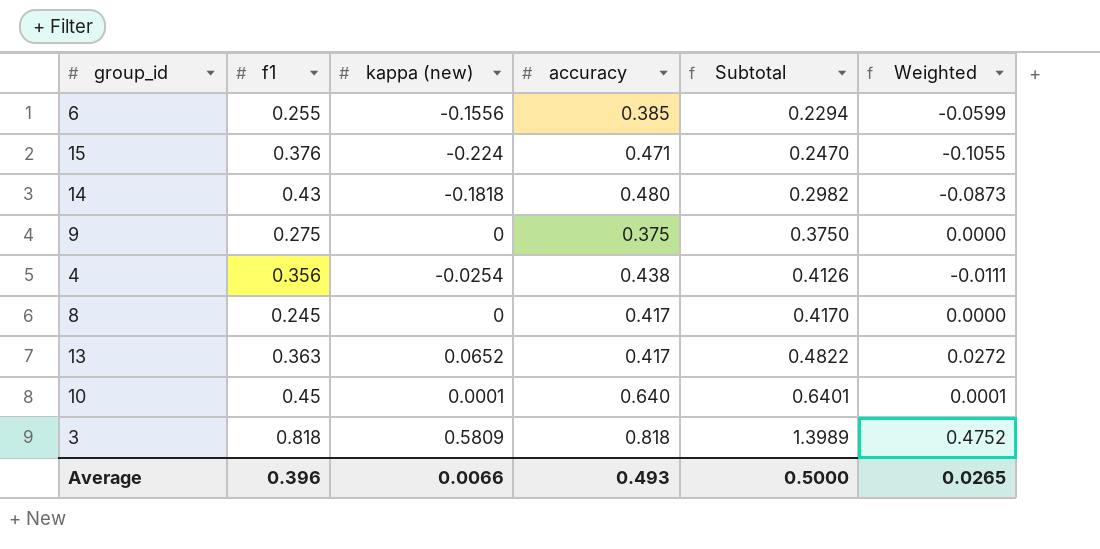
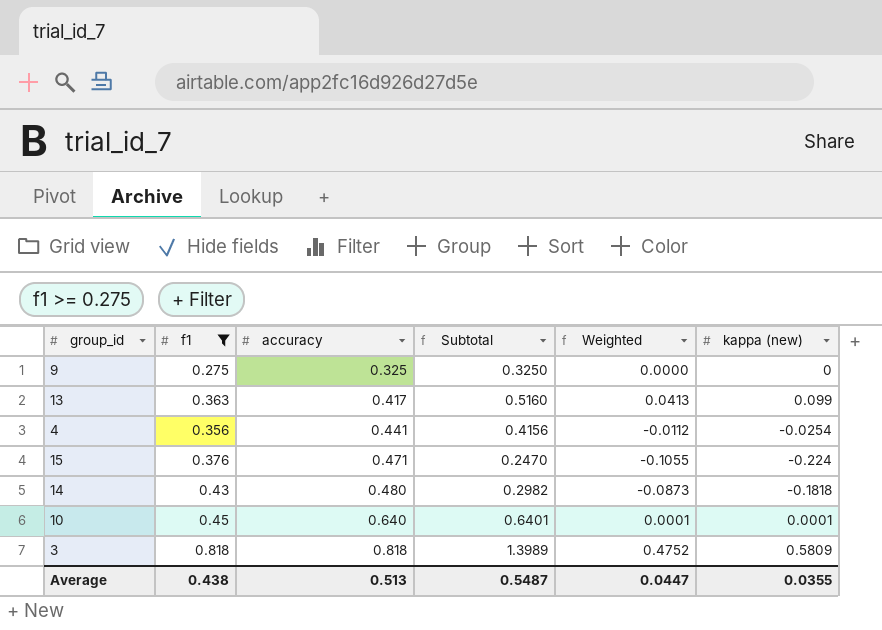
filter: none -> f1 >= 0.275
row order: Subtotal ascending -> accuracy ascending
column kappa (new) | position: 3 -> 6
9 | accuracy: 0.375 -> 0.325
9 | Subtotal: 0.3750 -> 0.3250
13 | Subtotal: 0.4822 -> 0.5160
13 | Weighted: 0.0272 -> 0.0413
13 | kappa (new): 0.0652 -> 0.099
4 | accuracy: 0.438 -> 0.441
4 | Subtotal: 0.4126 -> 0.4156
4 | Weighted: -0.0111 -> -0.0112
Average | f1: 0.396 -> 0.438
Average | accuracy: 0.493 -> 0.513
Average | Subtotal: 0.5000 -> 0.5487
Average | Weighted: 0.0265 -> 0.0447
Average | kappa (new): 0.0066 -> 0.0355

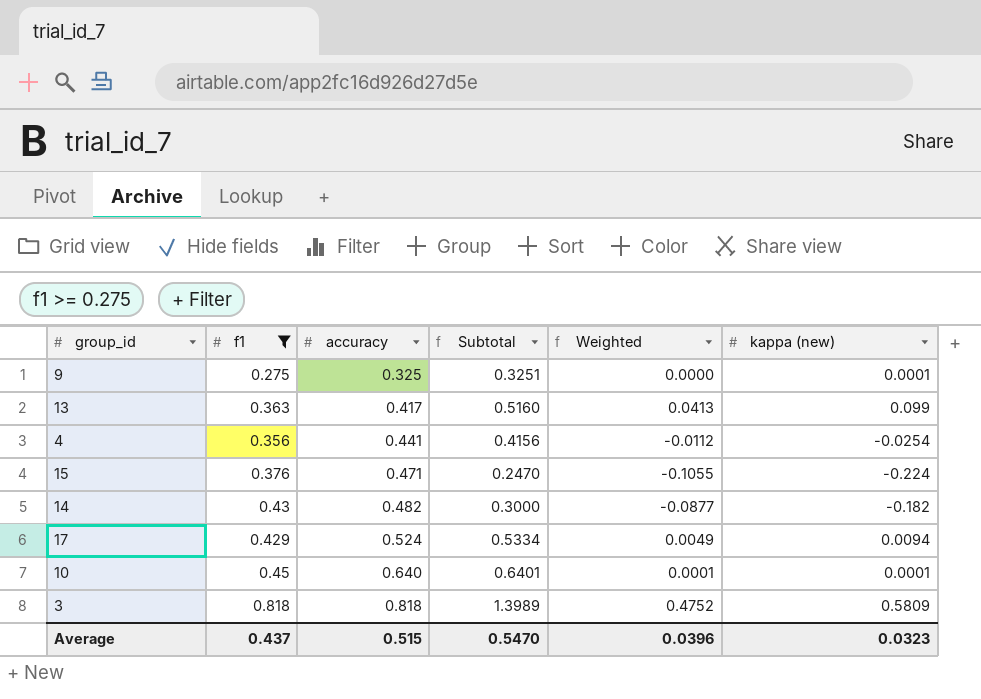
9 | Subtotal: 0.3250 -> 0.3251
9 | kappa (new): 0 -> 0.0001
14 | accuracy: 0.480 -> 0.482
14 | Subtotal: 0.2982 -> 0.3000
14 | Weighted: -0.0873 -> -0.0877
14 | kappa (new): -0.1818 -> -0.182
row 17: none -> 0.429 | 0.524 | 0.5334 | 0.0049 | 0.0094
Average | f1: 0.438 -> 0.437
Average | accuracy: 0.513 -> 0.515
Average | Subtotal: 0.5487 -> 0.5470
Average | Weighted: 0.0447 -> 0.0396
Average | kappa (new): 0.0355 -> 0.0323

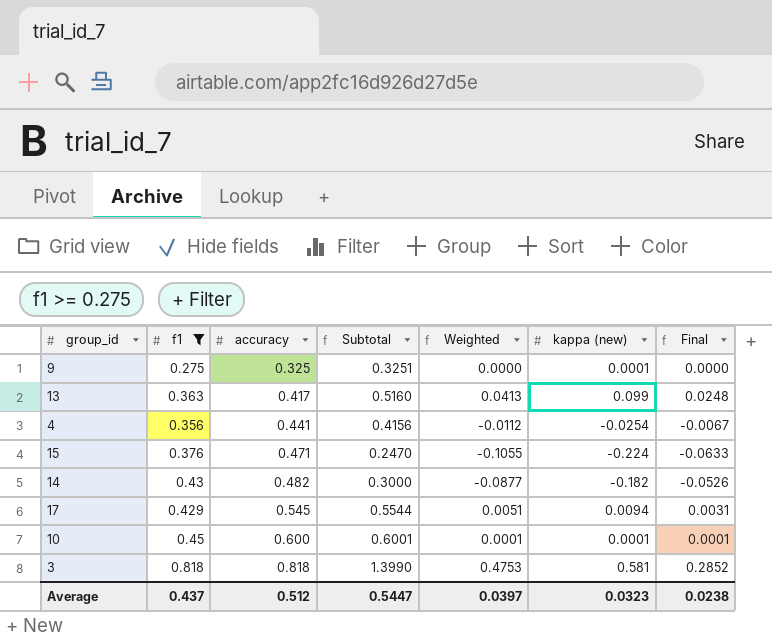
column Final | formula: none -> [Weighted] * 0.6
17 | accuracy: 0.524 -> 0.545
17 | Subtotal: 0.5334 -> 0.5544
17 | Weighted: 0.0049 -> 0.0051
10 | accuracy: 0.640 -> 0.600
10 | Subtotal: 0.6401 -> 0.6001
3 | Subtotal: 1.3989 -> 1.3990
3 | Weighted: 0.4752 -> 0.4753
3 | kappa (new): 0.5809 -> 0.581
Average | accuracy: 0.515 -> 0.512
Average | Subtotal: 0.5470 -> 0.5447
Average | Weighted: 0.0396 -> 0.0397

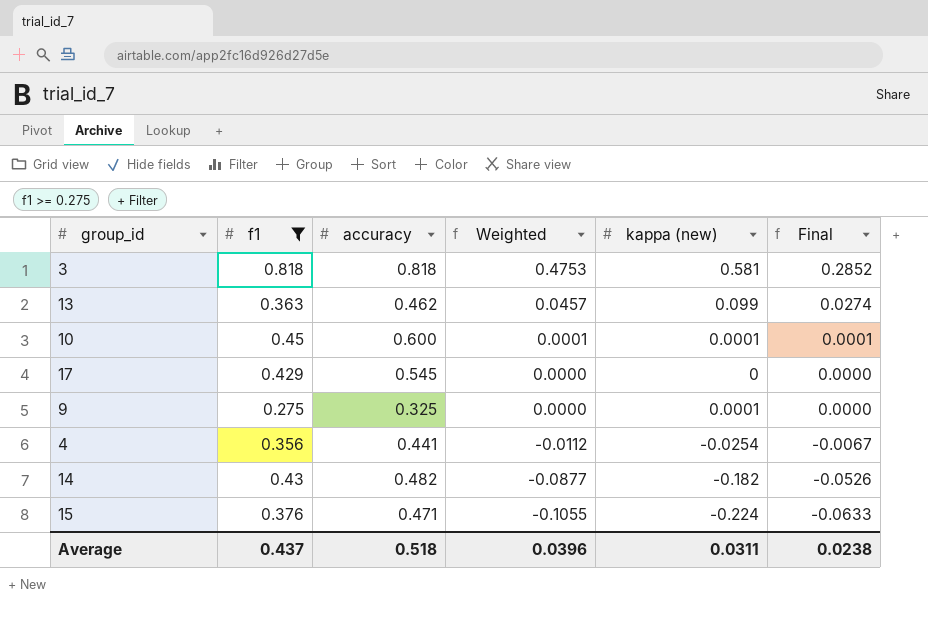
row order: accuracy ascending -> Weighted descending
column Subtotal | formula: [accuracy] + [kappa (new)] -> none
13 | accuracy: 0.417 -> 0.462
13 | Weighted: 0.0413 -> 0.0457
13 | Final: 0.0248 -> 0.0274
17 | Weighted: 0.0051 -> 0.0000
17 | kappa (new): 0.0094 -> 0
17 | Final: 0.0031 -> 0.0000
Average | accuracy: 0.512 -> 0.518
Average | Weighted: 0.0397 -> 0.0396
Average | kappa (new): 0.0323 -> 0.0311

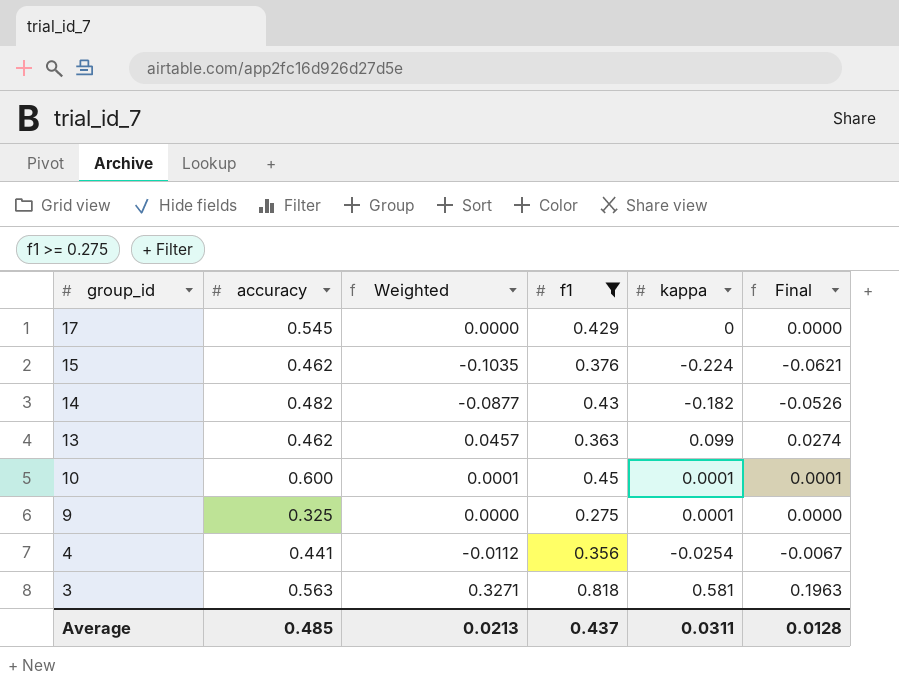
row order: Weighted descending -> group_id descending
column f1 | position: 2 -> 4
column name: kappa (new) -> kappa
15 | accuracy: 0.471 -> 0.462
15 | Weighted: -0.1055 -> -0.1035
15 | Final: -0.0633 -> -0.0621
3 | accuracy: 0.818 -> 0.563
3 | Weighted: 0.4753 -> 0.3271
3 | Final: 0.2852 -> 0.1963
Average | accuracy: 0.518 -> 0.485
Average | Weighted: 0.0396 -> 0.0213
Average | Final: 0.0238 -> 0.0128

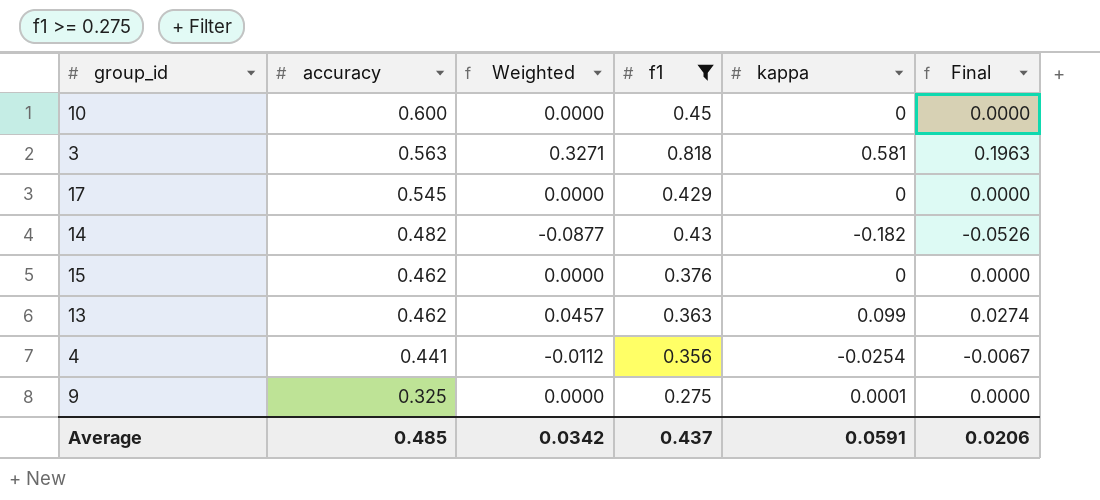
row order: group_id descending -> accuracy descending
10 | Weighted: 0.0001 -> 0.0000
10 | kappa: 0.0001 -> 0
10 | Final: 0.0001 -> 0.0000
15 | Weighted: -0.1035 -> 0.0000
15 | kappa: -0.224 -> 0
15 | Final: -0.0621 -> 0.0000
Average | Weighted: 0.0213 -> 0.0342
Average | kappa: 0.0311 -> 0.0591
Average | Final: 0.0128 -> 0.0206

